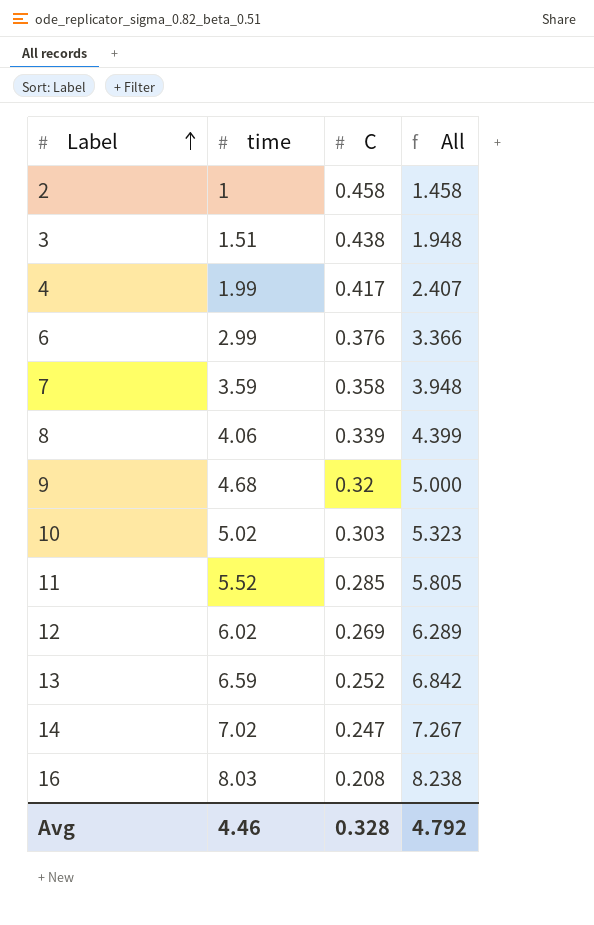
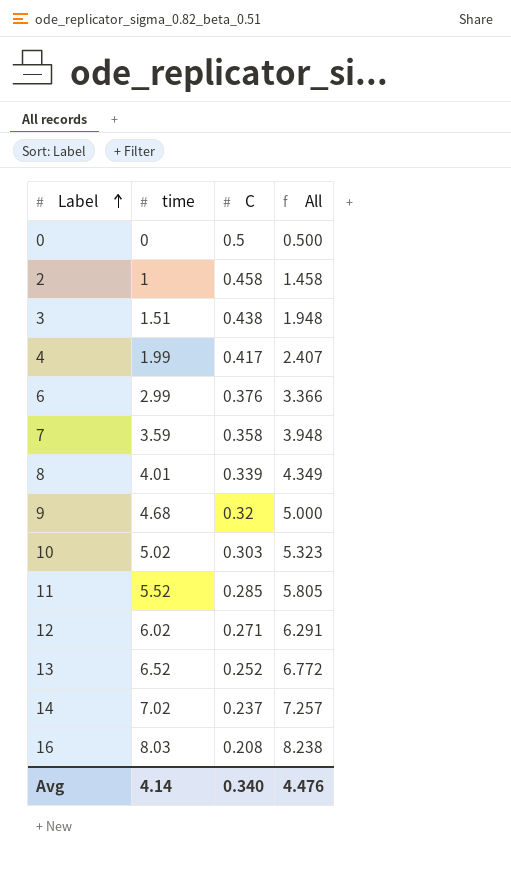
row 0: none -> 0 | 0.5 | 0.500
8 | time: 4.06 -> 4.01
8 | All: 4.399 -> 4.349
12 | C: 0.269 -> 0.271
12 | All: 6.289 -> 6.291
13 | time: 6.59 -> 6.52
13 | All: 6.842 -> 6.772
14 | C: 0.247 -> 0.237
14 | All: 7.267 -> 7.257
Avg | time: 4.46 -> 4.14
Avg | C: 0.328 -> 0.340
Avg | All: 4.792 -> 4.476

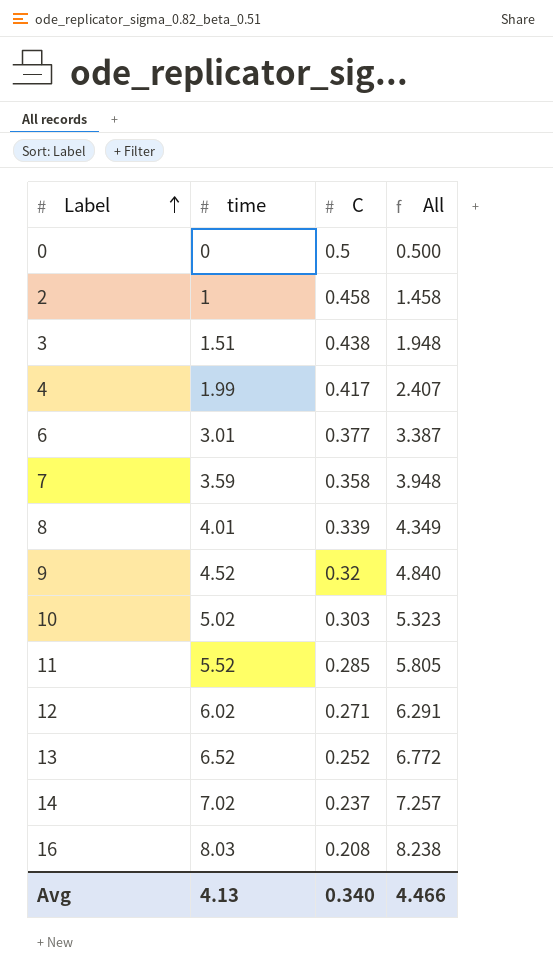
6 | time: 2.99 -> 3.01
6 | C: 0.376 -> 0.377
6 | All: 3.366 -> 3.387
9 | time: 4.68 -> 4.52
9 | All: 5.000 -> 4.840
Avg | time: 4.14 -> 4.13
Avg | All: 4.476 -> 4.466

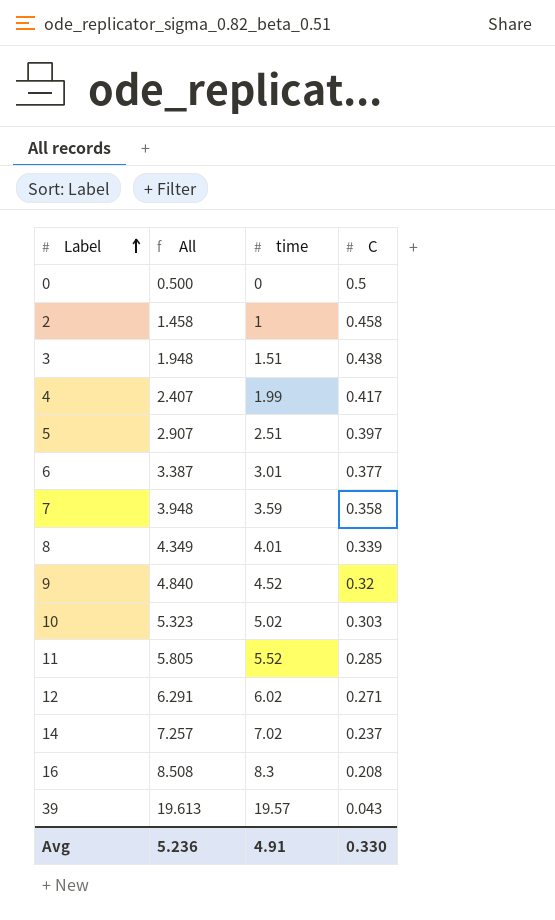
column All | position: 4 -> 2
row 13: 6.52 | 0.252 | 6.772 -> none
row 5: none -> 2.907 | 2.51 | 0.397
16 | All: 8.238 -> 8.508
16 | time: 8.03 -> 8.3
row 39: none -> 19.613 | 19.57 | 0.043
Avg | All: 4.466 -> 5.236
Avg | time: 4.13 -> 4.91
Avg | C: 0.340 -> 0.330

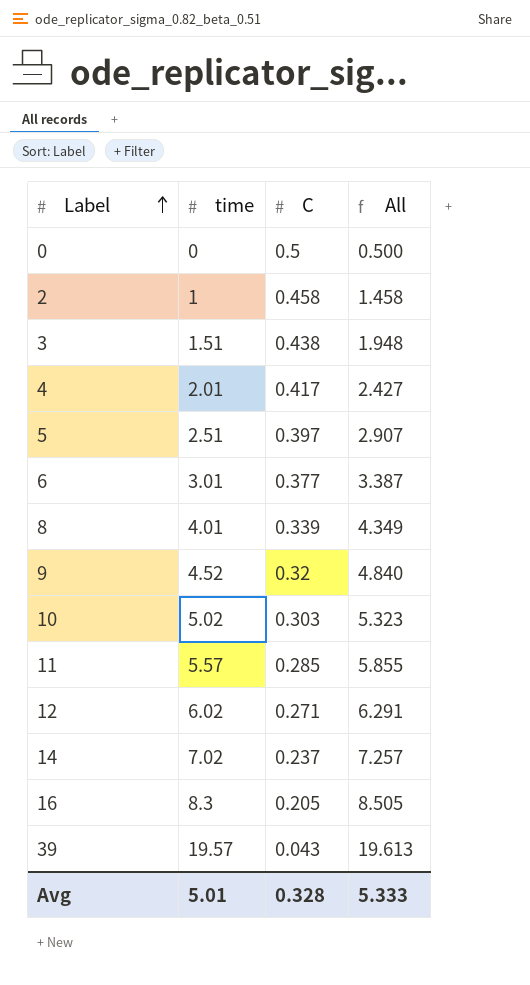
column All | position: 2 -> 4
row 7: 3.948 | 3.59 | 0.358 -> none
4 | time: 1.99 -> 2.01
4 | All: 2.407 -> 2.427
11 | time: 5.52 -> 5.57
11 | All: 5.805 -> 5.855
16 | C: 0.208 -> 0.205
16 | All: 8.508 -> 8.505
Avg | time: 4.91 -> 5.01
Avg | C: 0.330 -> 0.328
Avg | All: 5.236 -> 5.333

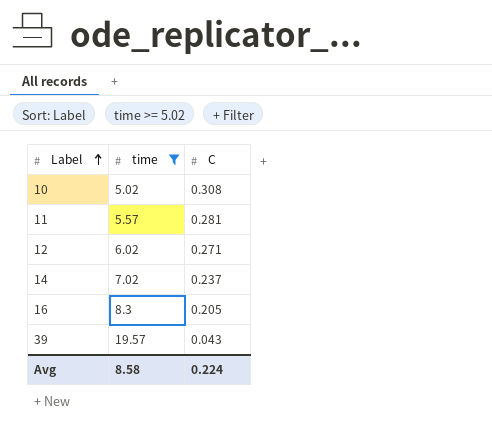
filter: none -> time >= 5.02
column All | formula: [time] + [C] -> none
10 | C: 0.303 -> 0.308
11 | C: 0.285 -> 0.281
Avg | time: 5.01 -> 8.58
Avg | C: 0.328 -> 0.224

